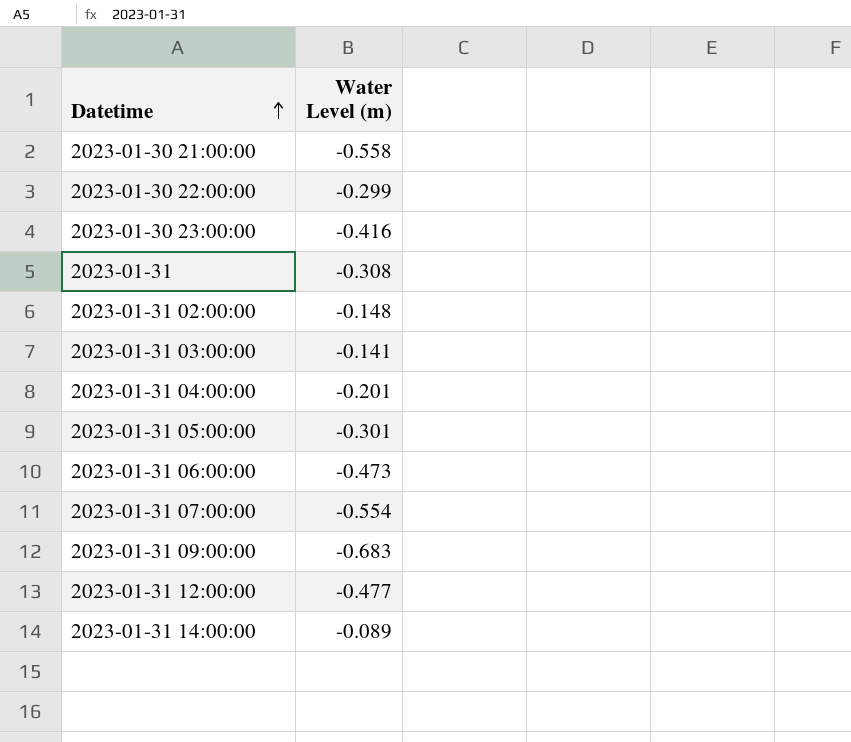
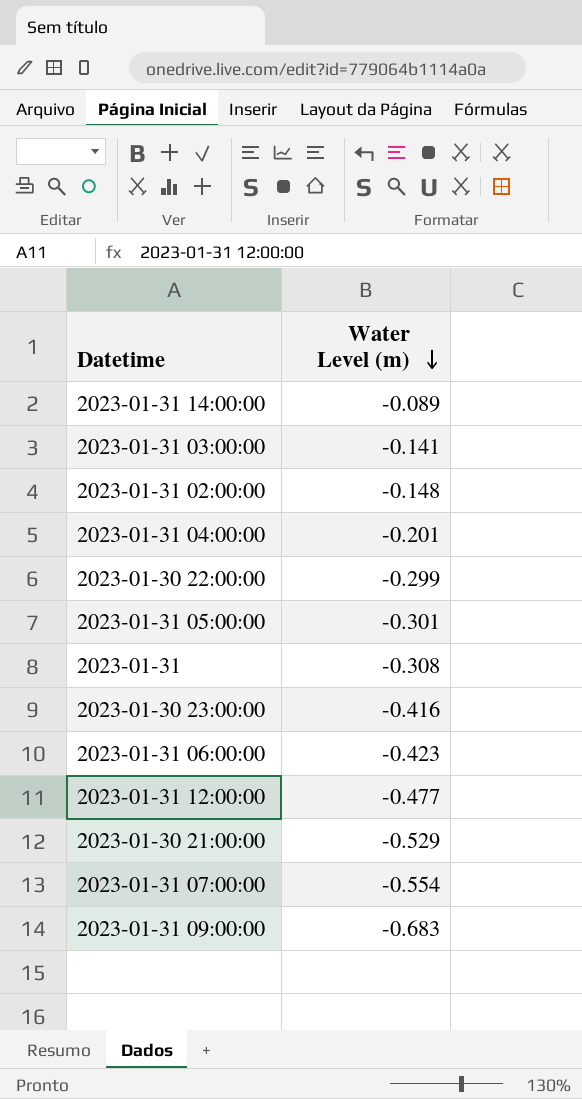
row order: Datetime ascending -> Water Level (m) descending
2023-01-31 06:00:00 | Water Level (m): -0.473 -> -0.423
2023-01-30 21:00:00 | Water Level (m): -0.558 -> -0.529

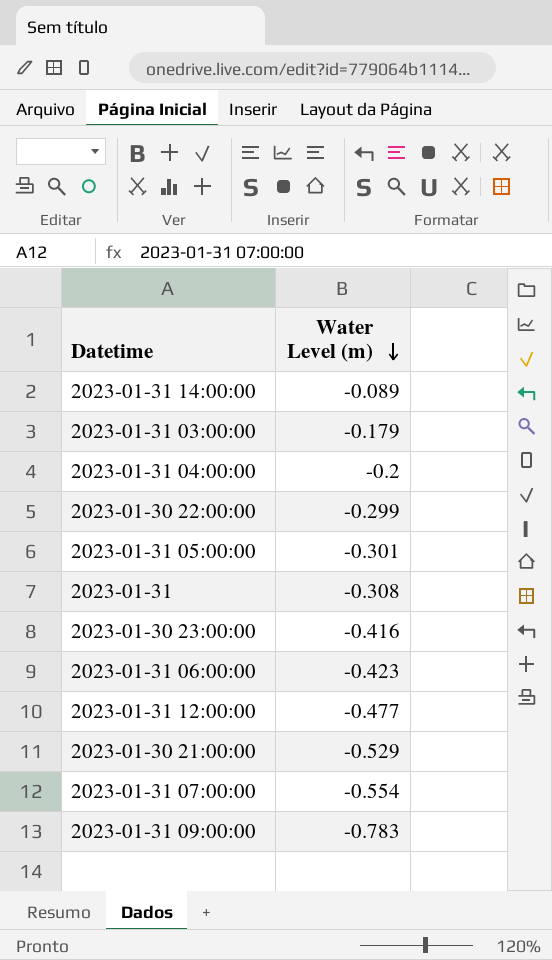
row 2023-01-31 02:00:00: -0.148 -> none
2023-01-31 03:00:00 | Water Level (m): -0.141 -> -0.179
2023-01-31 04:00:00 | Water Level (m): -0.201 -> -0.2
2023-01-31 09:00:00 | Water Level (m): -0.683 -> -0.783

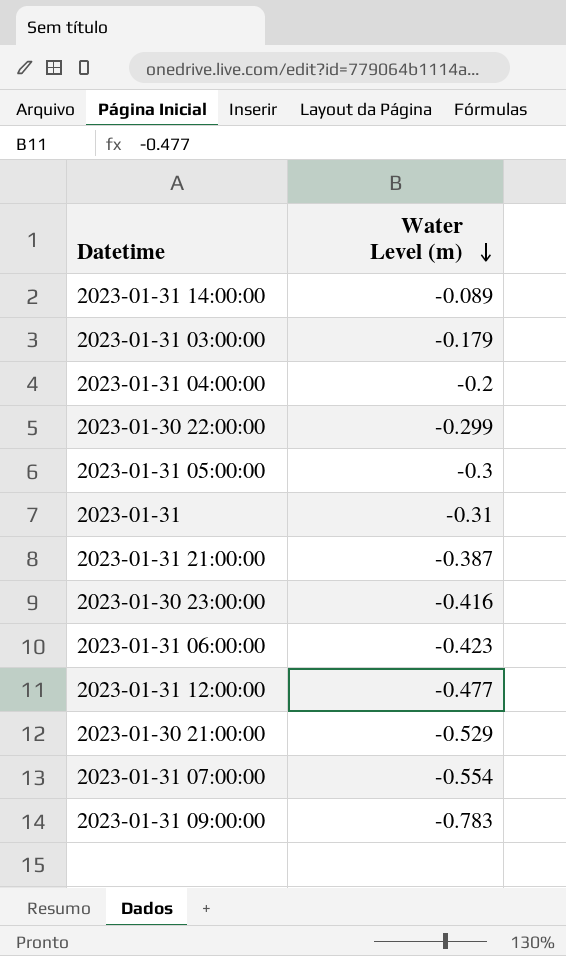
2023-01-31 05:00:00 | Water Level (m): -0.301 -> -0.3
2023-01-31 | Water Level (m): -0.308 -> -0.31
row 2023-01-31 21:00:00: none -> -0.387

